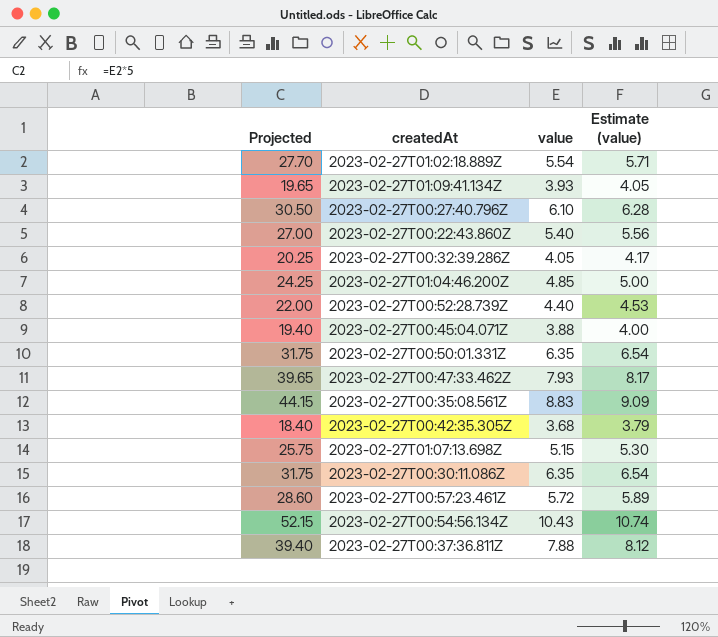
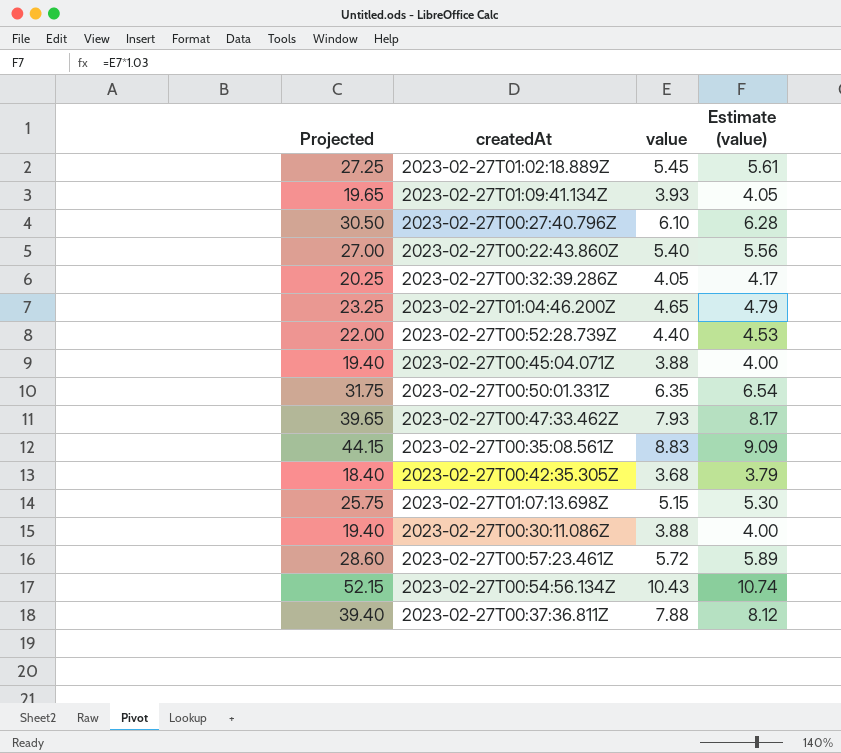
2023-02-27T01:02:18.889Z | Projected: 27.70 -> 27.25
2023-02-27T01:02:18.889Z | value: 5.54 -> 5.45
2023-02-27T01:02:18.889Z | Estimate (value): 5.71 -> 5.61
2023-02-27T01:04:46.200Z | Projected: 24.25 -> 23.25
2023-02-27T01:04:46.200Z | value: 4.85 -> 4.65
2023-02-27T01:04:46.200Z | Estimate (value): 5.00 -> 4.79
2023-02-27T00:30:11.086Z | Projected: 31.75 -> 19.40
2023-02-27T00:30:11.086Z | value: 6.35 -> 3.88
2023-02-27T00:30:11.086Z | Estimate (value): 6.54 -> 4.00

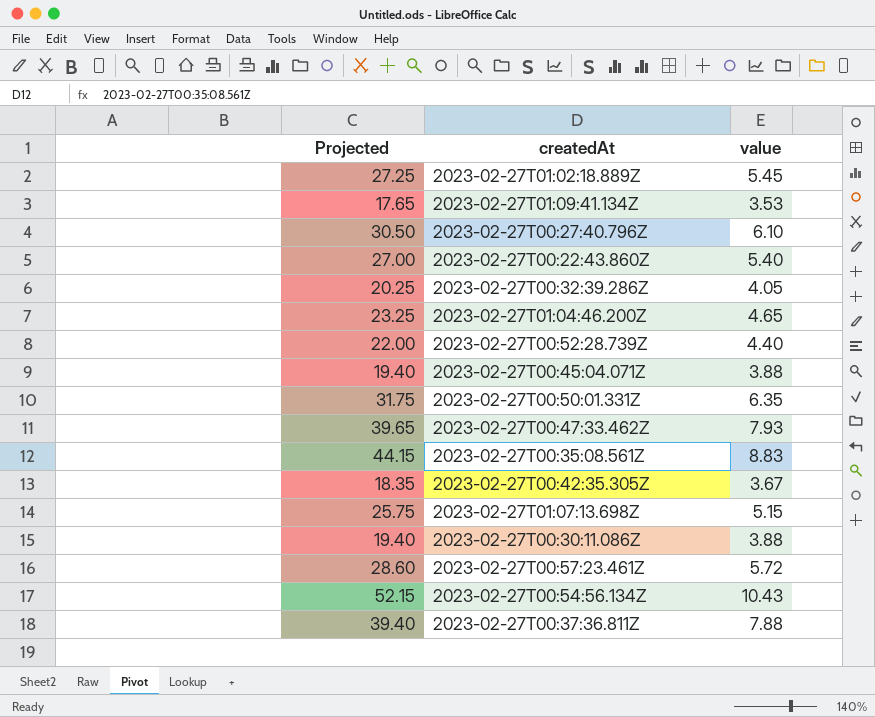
column Estimate (value) | formula: [value] * 1.03 -> none
2023-02-27T01:09:41.134Z | Projected: 19.65 -> 17.65
2023-02-27T01:09:41.134Z | value: 3.93 -> 3.53
2023-02-27T00:42:35.305Z | Projected: 18.40 -> 18.35
2023-02-27T00:42:35.305Z | value: 3.68 -> 3.67

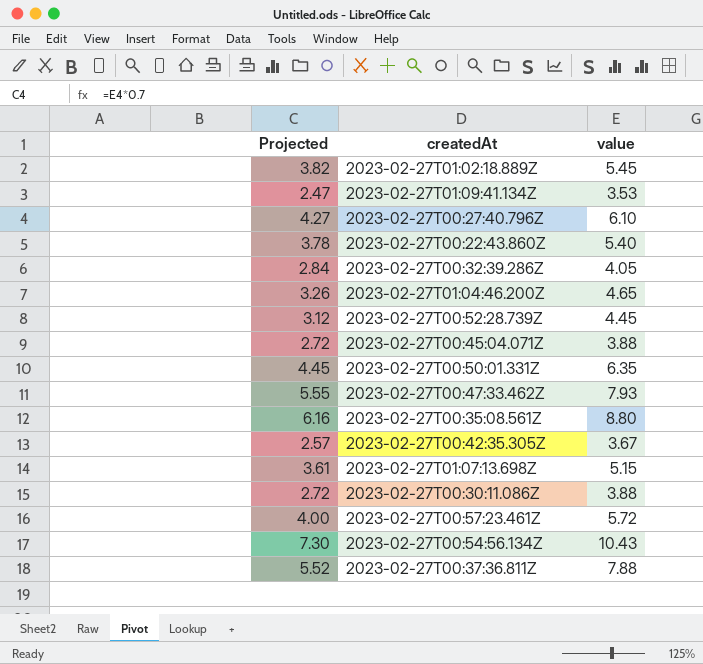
column Projected | formula: [value] * 5 -> [value] * 0.7
2023-02-27T00:52:28.739Z | value: 4.40 -> 4.45
2023-02-27T00:35:08.561Z | value: 8.83 -> 8.80

